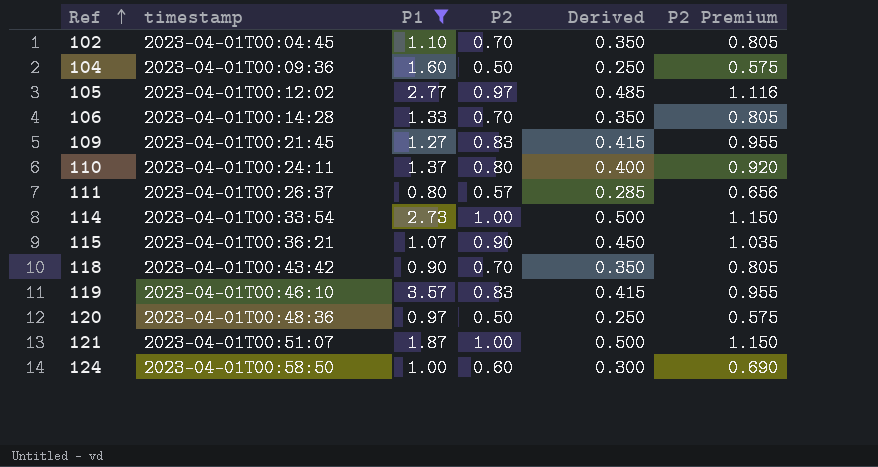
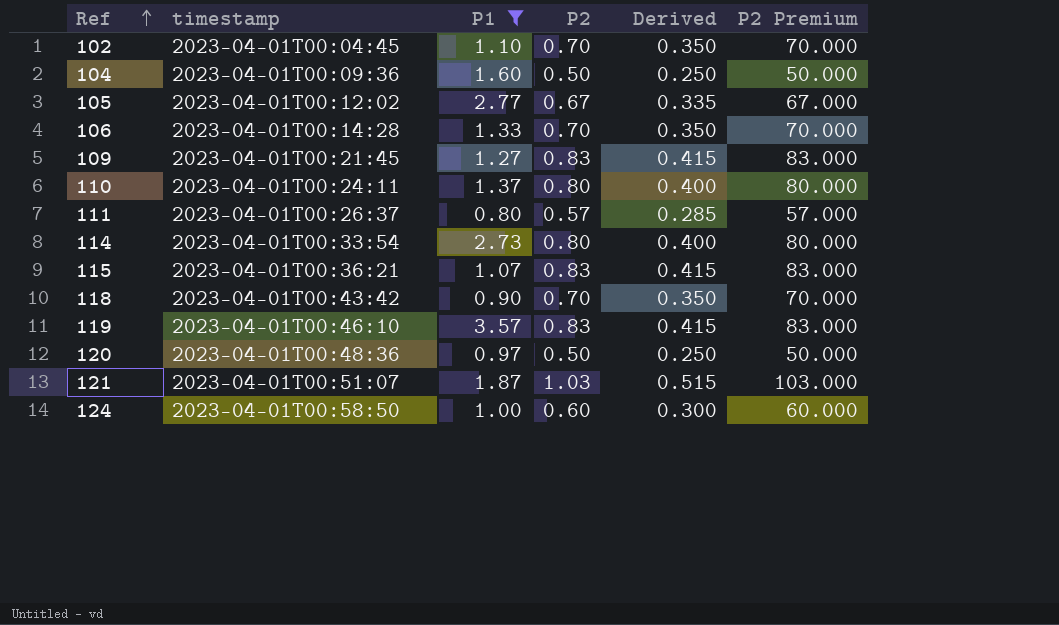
column P2 Premium | formula: [P2] * 1.15 -> [P2] * 100
105 | P2: 0.97 -> 0.67
105 | Derived: 0.485 -> 0.335
114 | P2: 1.00 -> 0.80
114 | Derived: 0.500 -> 0.400
115 | P2: 0.90 -> 0.83
115 | Derived: 0.450 -> 0.415
121 | P2: 1.00 -> 1.03
121 | Derived: 0.500 -> 0.515

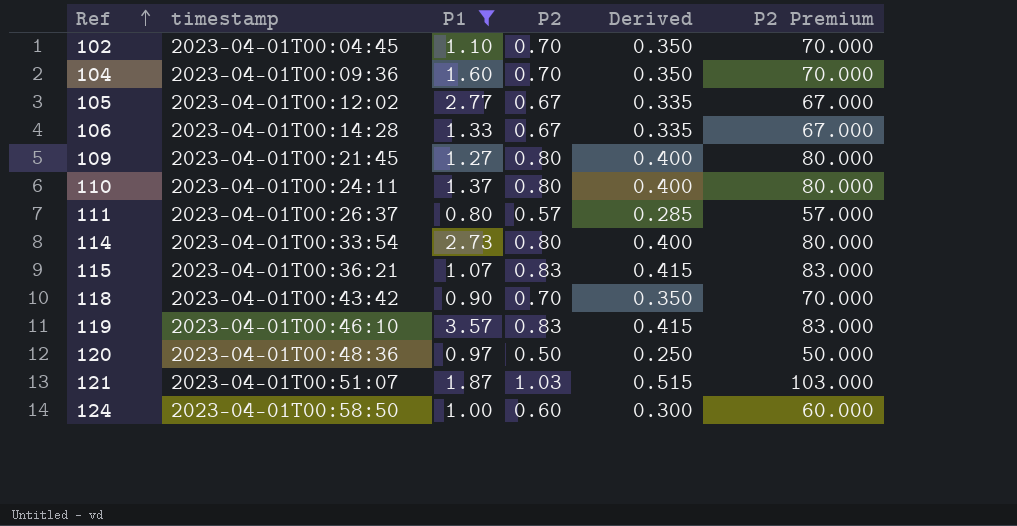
104 | P2: 0.50 -> 0.70
104 | Derived: 0.250 -> 0.350
104 | P2 Premium: 50.000 -> 70.000
106 | P2: 0.70 -> 0.67
106 | Derived: 0.350 -> 0.335
106 | P2 Premium: 70.000 -> 67.000
109 | P2: 0.83 -> 0.80
109 | Derived: 0.415 -> 0.400
109 | P2 Premium: 83.000 -> 80.000

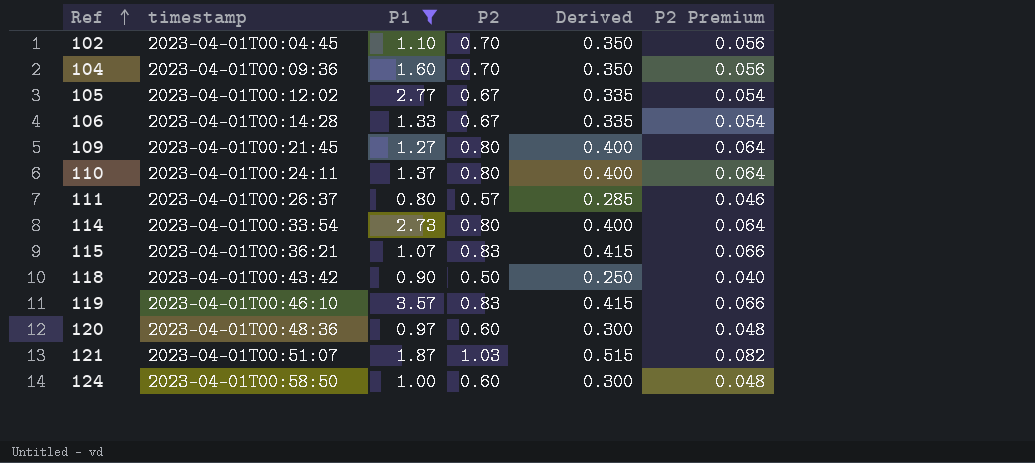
column P2 Premium | formula: [P2] * 100 -> [P2] * 0.08
118 | P2: 0.70 -> 0.50
118 | Derived: 0.350 -> 0.250
120 | P2: 0.50 -> 0.60
120 | Derived: 0.250 -> 0.300

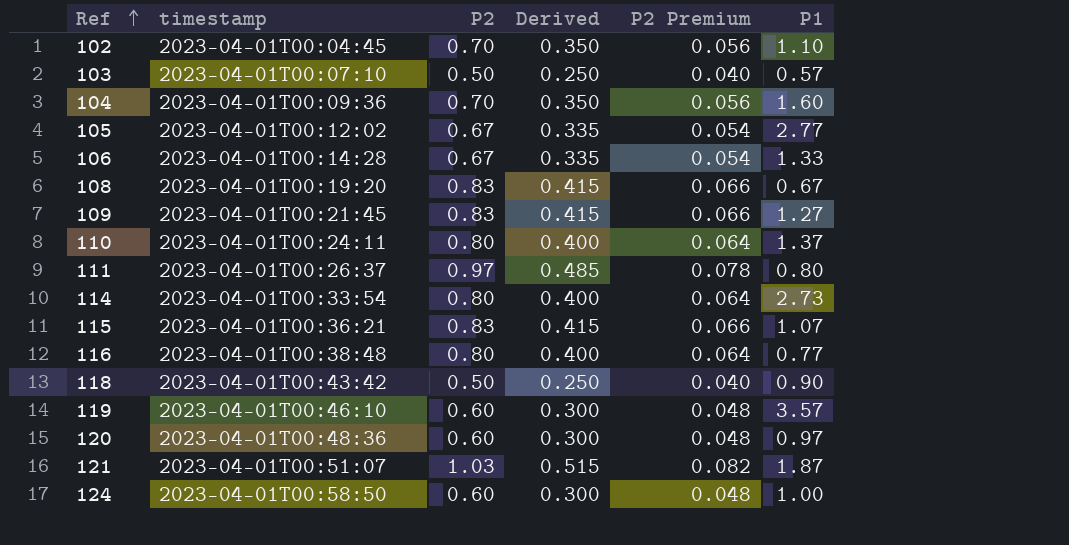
filter: P1 >= 0.80 -> none
column P1 | position: 3 -> 6
109 | P2: 0.80 -> 0.83
109 | Derived: 0.400 -> 0.415
109 | P2 Premium: 0.064 -> 0.066
111 | P2: 0.57 -> 0.97
111 | Derived: 0.285 -> 0.485
111 | P2 Premium: 0.046 -> 0.078
119 | P2: 0.83 -> 0.60
119 | Derived: 0.415 -> 0.300
119 | P2 Premium: 0.066 -> 0.048

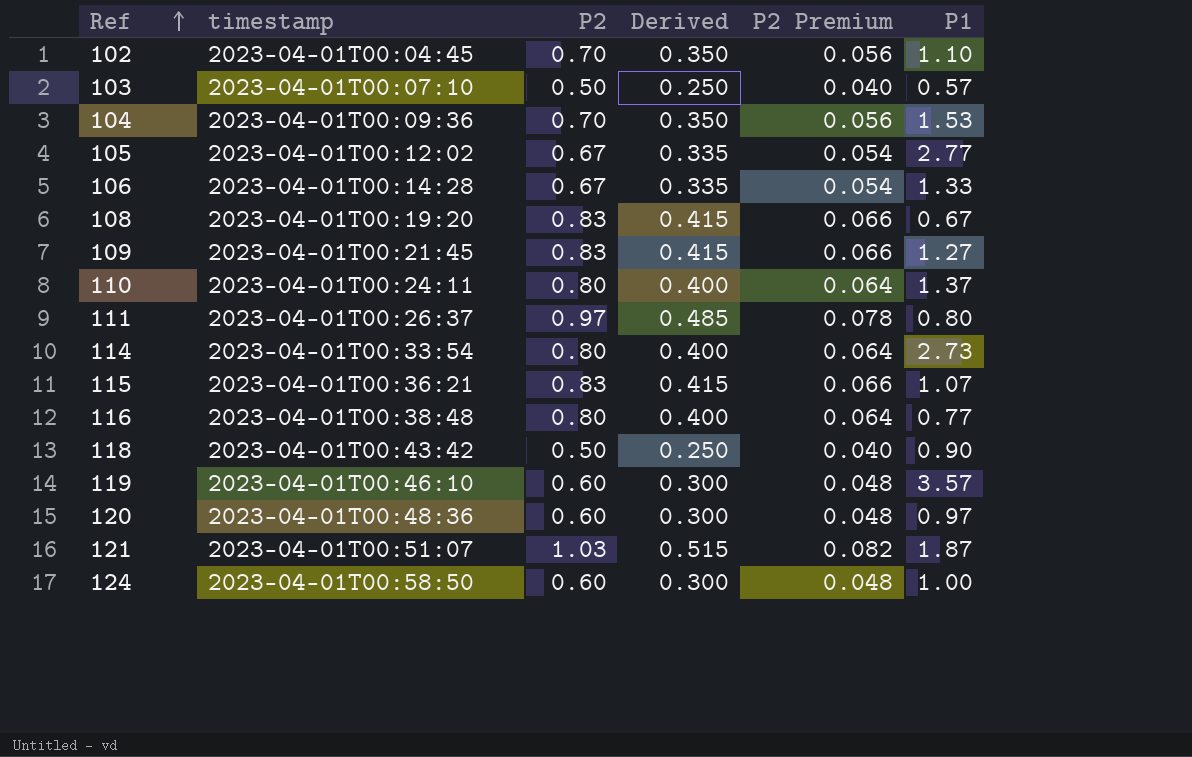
104 | P1: 1.60 -> 1.53

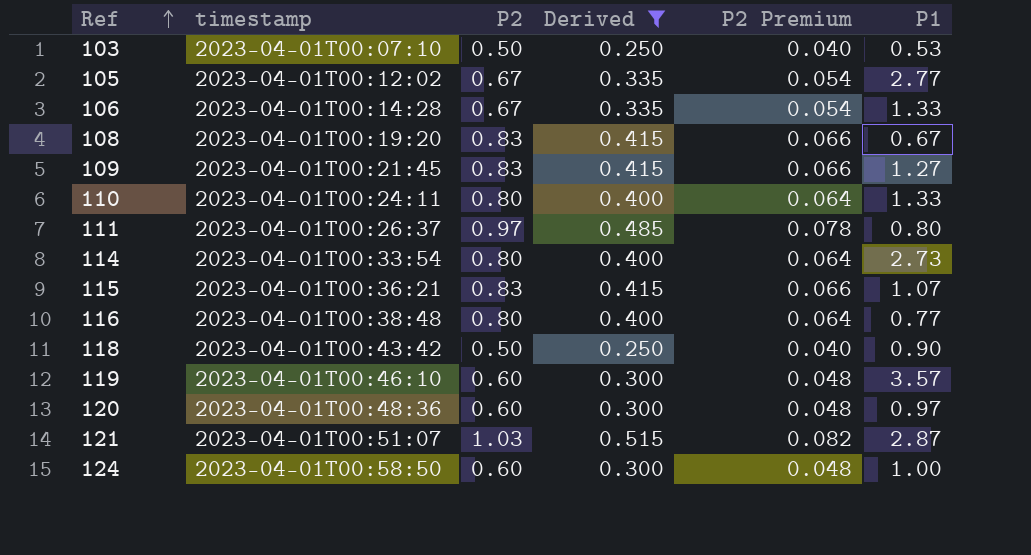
filter: none -> Derived != 0.350
103 | P1: 0.57 -> 0.53
110 | P1: 1.37 -> 1.33
121 | P1: 1.87 -> 2.87

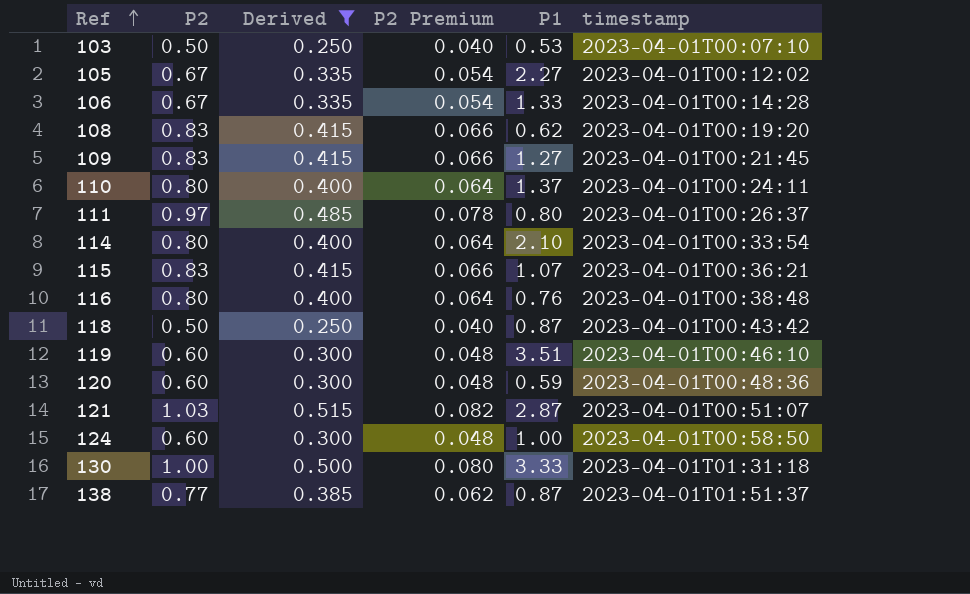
column timestamp | position: 2 -> 6
105 | P1: 2.77 -> 2.27
108 | P1: 0.67 -> 0.62
110 | P1: 1.33 -> 1.37
114 | P1: 2.73 -> 2.10
116 | P1: 0.77 -> 0.76
118 | P1: 0.90 -> 0.87
119 | P1: 3.57 -> 3.51
120 | P1: 0.97 -> 0.59
row 130: none -> 1.00 | 0.500 | 0.080 | 3.33 | 2023-04-01T01:31:18
row 138: none -> 0.77 | 0.385 | 0.062 | 0.87 | 2023-04-01T01:51:37

